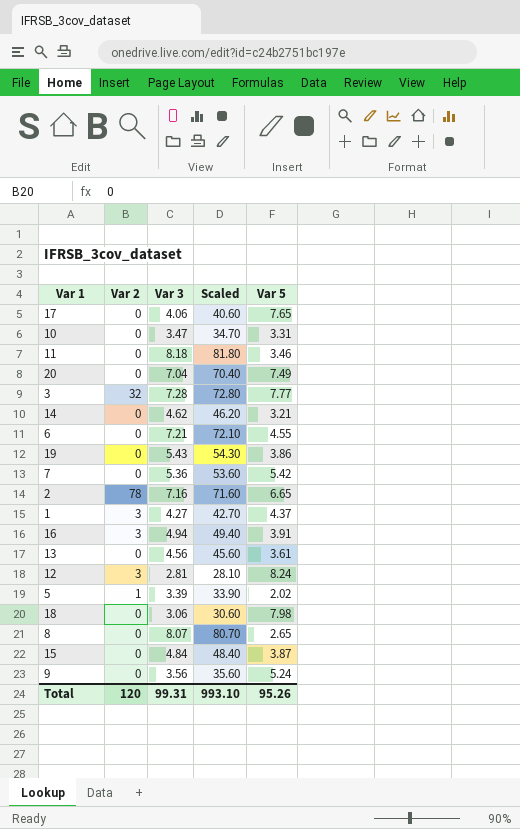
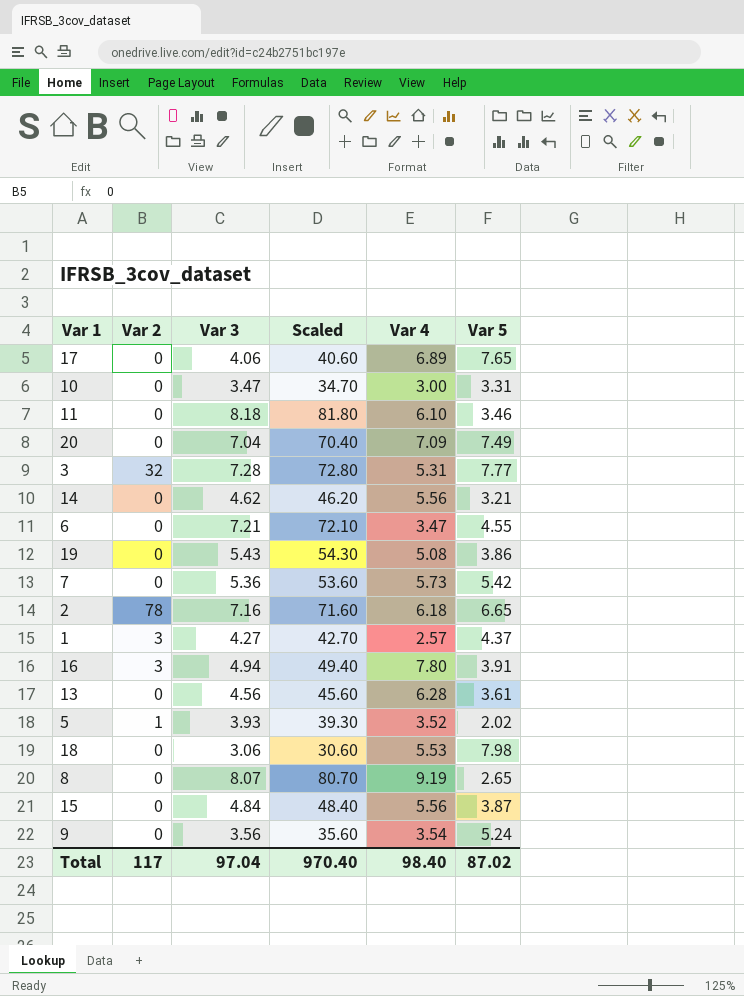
column Var 4 | position: none -> 5
row 12: 3 | 2.81 | 28.10 | 8.24 -> none
5 | Var 3: 3.39 -> 3.93
5 | Scaled: 33.90 -> 39.30
Total | Var 2: 120 -> 117
Total | Var 3: 99.31 -> 97.04
Total | Scaled: 993.10 -> 970.40
Total | Var 5: 95.26 -> 87.02

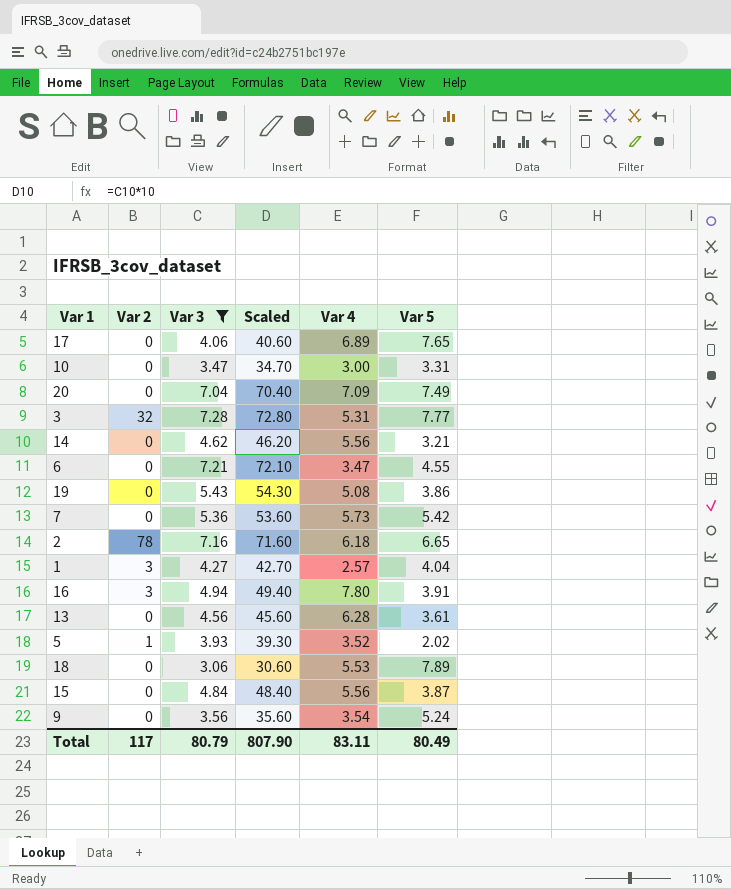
filter: none -> Var 3 <= 7.28
1 | Var 5: 4.37 -> 4.04
18 | Var 5: 7.98 -> 7.89
Total | Var 3: 97.04 -> 80.79
Total | Scaled: 970.40 -> 807.90
Total | Var 4: 98.40 -> 83.11
Total | Var 5: 87.02 -> 80.49

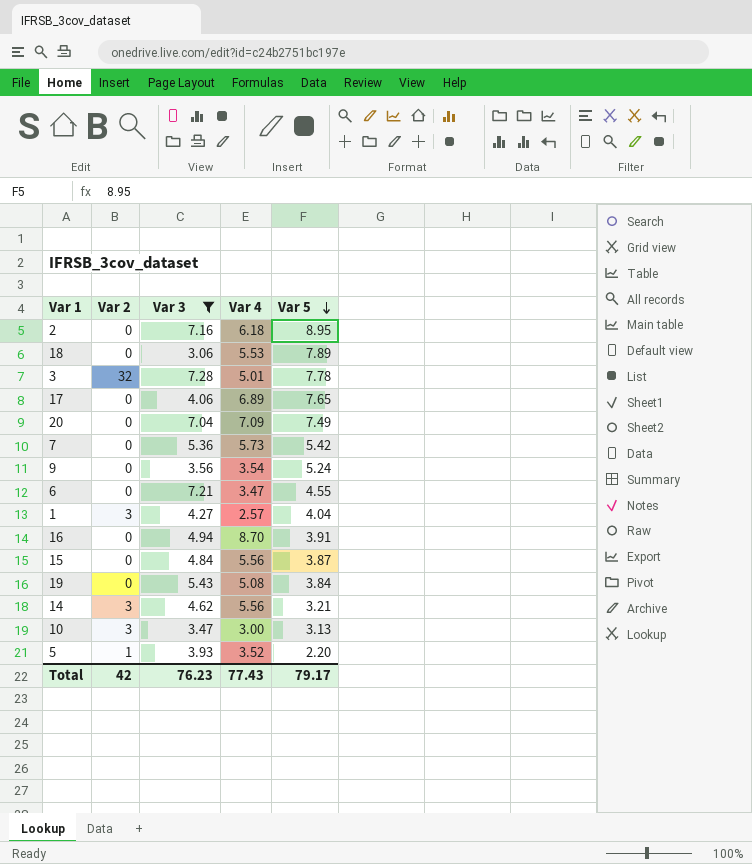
row order: none -> Var 5 descending
column Scaled | formula: [Var 3] * 10 -> none
row 13: 0 | 4.56 | 45.60 | 6.28 | 3.61 -> none
2 | Var 2: 78 -> 0
2 | Var 5: 6.65 -> 8.95
3 | Var 4: 5.31 -> 5.01
3 | Var 5: 7.77 -> 7.78
16 | Var 2: 3 -> 0
16 | Var 4: 7.80 -> 8.70
19 | Var 5: 3.86 -> 3.84
14 | Var 2: 0 -> 3
10 | Var 2: 0 -> 3
10 | Var 5: 3.31 -> 3.13
5 | Var 5: 2.02 -> 2.20
Total | Var 2: 117 -> 42
Total | Var 3: 80.79 -> 76.23
Total | Var 4: 83.11 -> 77.43
Total | Var 5: 80.49 -> 79.17

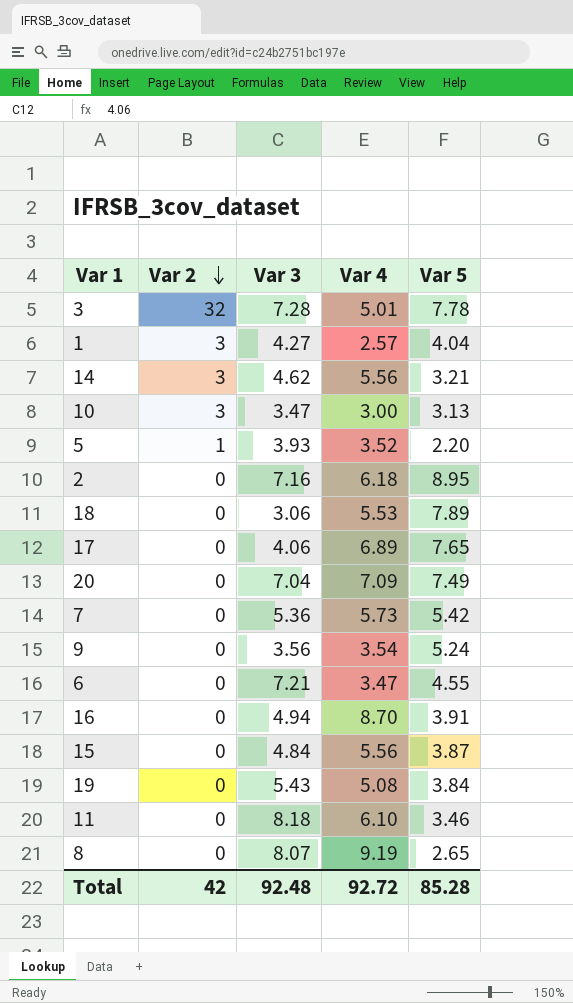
filter: Var 3 <= 7.28 -> none
row order: Var 5 descending -> Var 2 descending
Total | Var 3: 76.23 -> 92.48
Total | Var 4: 77.43 -> 92.72
Total | Var 5: 79.17 -> 85.28

